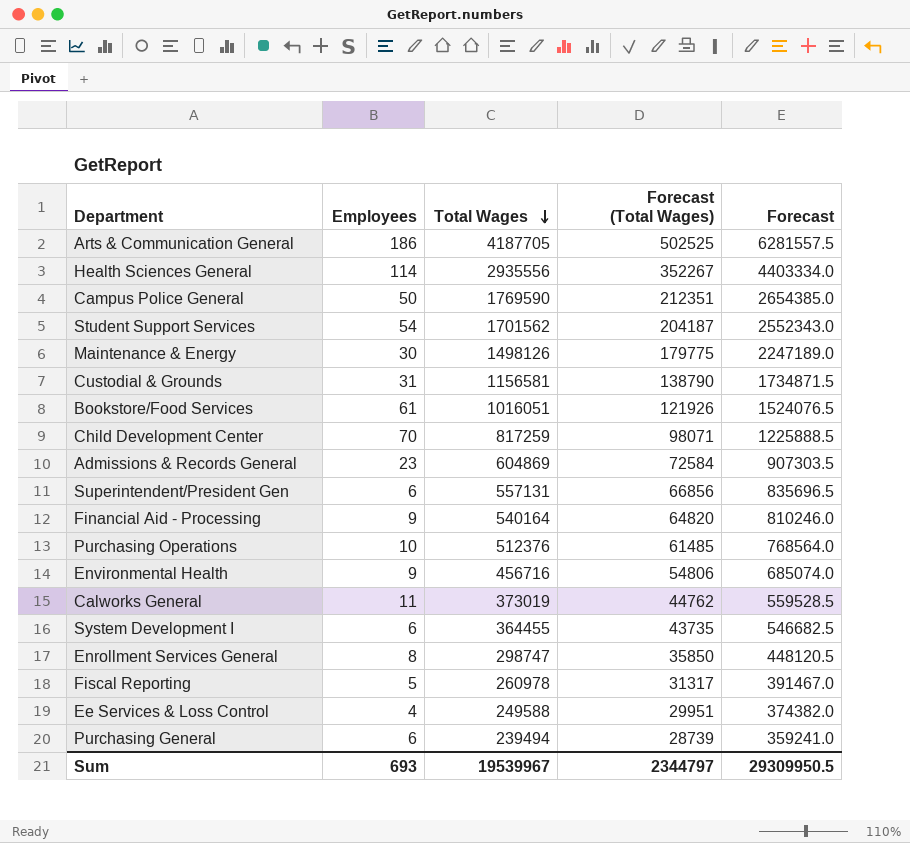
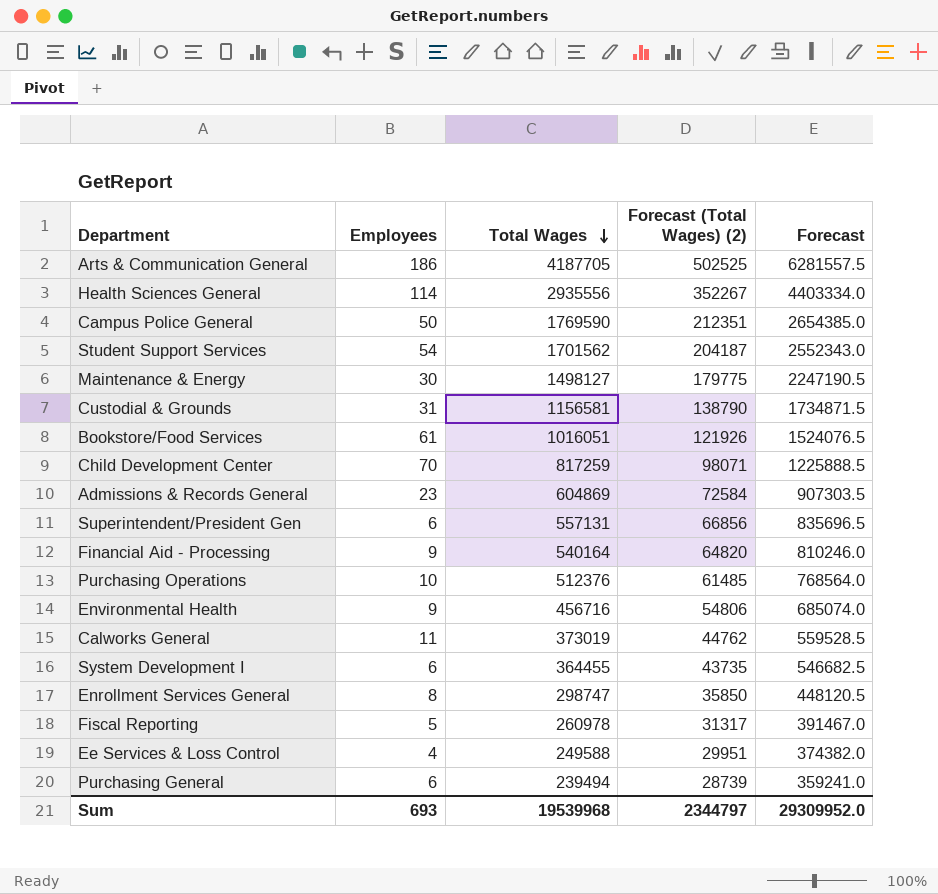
column name: Forecast (Total Wages) -> Forecast (Total Wages) (2)
Maintenance & Energy | Total Wages: 1498126 -> 1498127
Maintenance & Energy | Forecast: 2247189.0 -> 2247190.5
Sum | Total Wages: 19539967 -> 19539968
Sum | Forecast: 29309950.5 -> 29309952.0

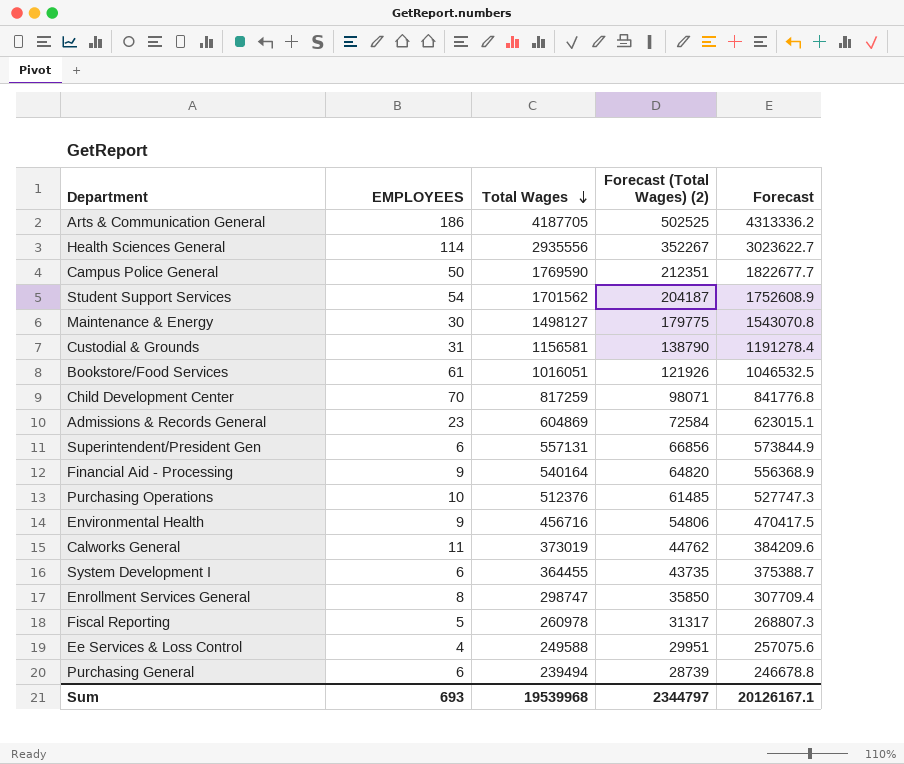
column name: Employees -> EMPLOYEES
column Forecast | formula: [Total Wages] * 1.5 -> [Total Wages] * 1.03
Sum | Forecast: 29309952.0 -> 20126167.1

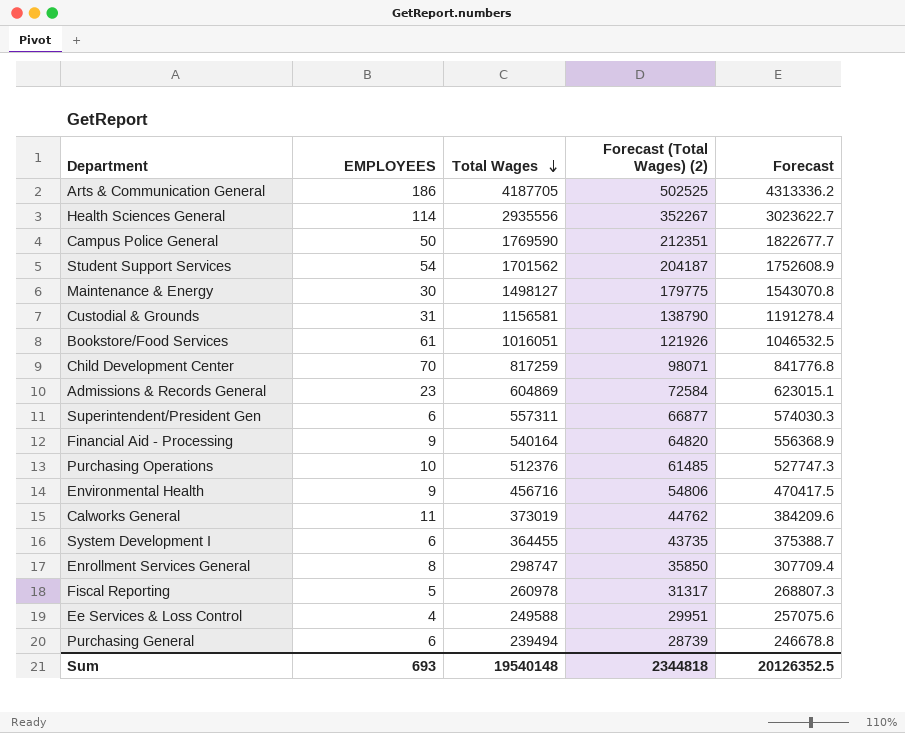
Superintendent/President Gen | Total Wages: 557131 -> 557311
Superintendent/President Gen | Forecast (Total Wages) (2): 66856 -> 66877
Superintendent/President Gen | Forecast: 573844.9 -> 574030.3
Sum | Total Wages: 19539968 -> 19540148
Sum | Forecast (Total Wages) (2): 2344797 -> 2344818
Sum | Forecast: 20126167.1 -> 20126352.5

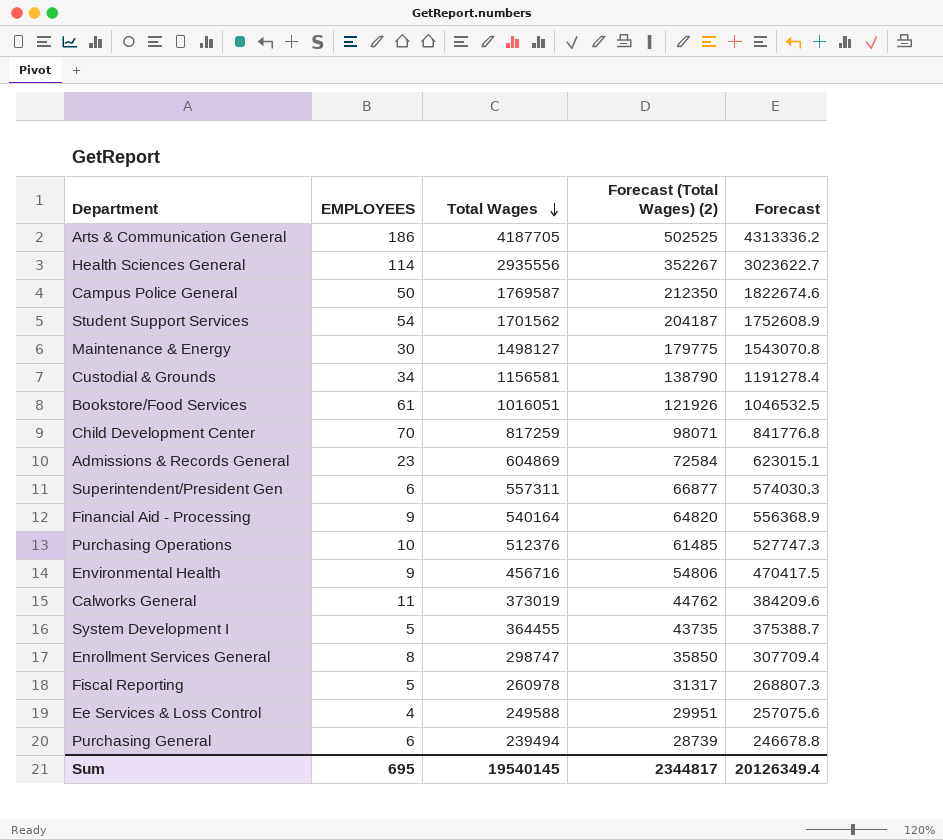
Campus Police General | Total Wages: 1769590 -> 1769587
Campus Police General | Forecast (Total Wages) (2): 212351 -> 212350
Campus Police General | Forecast: 1822677.7 -> 1822674.6
Custodial & Grounds | EMPLOYEES: 31 -> 34
System Development I | EMPLOYEES: 6 -> 5
Sum | EMPLOYEES: 693 -> 695
Sum | Total Wages: 19540148 -> 19540145
Sum | Forecast (Total Wages) (2): 2344818 -> 2344817
Sum | Forecast: 20126352.5 -> 20126349.4

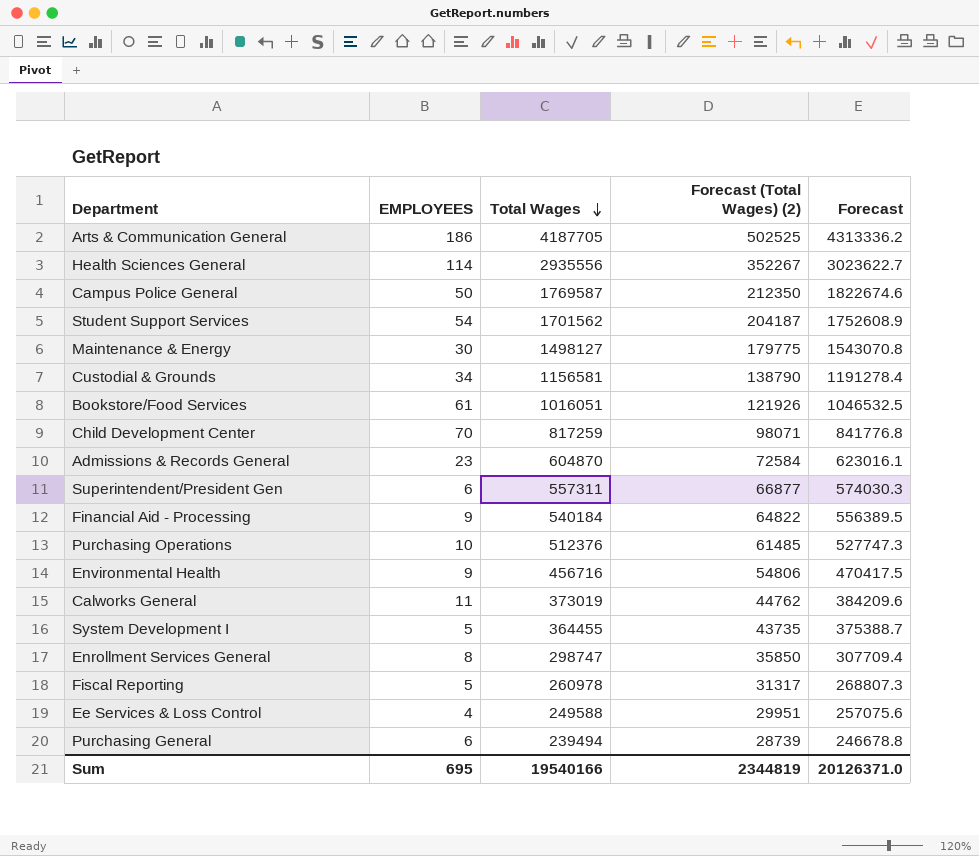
Admissions & Records General | Total Wages: 604869 -> 604870
Admissions & Records General | Forecast: 623015.1 -> 623016.1
Financial Aid - Processing | Total Wages: 540164 -> 540184
Financial Aid - Processing | Forecast (Total Wages) (2): 64820 -> 64822
Financial Aid - Processing | Forecast: 556368.9 -> 556389.5
Sum | Total Wages: 19540145 -> 19540166
Sum | Forecast (Total Wages) (2): 2344817 -> 2344819
Sum | Forecast: 20126349.4 -> 20126371.0

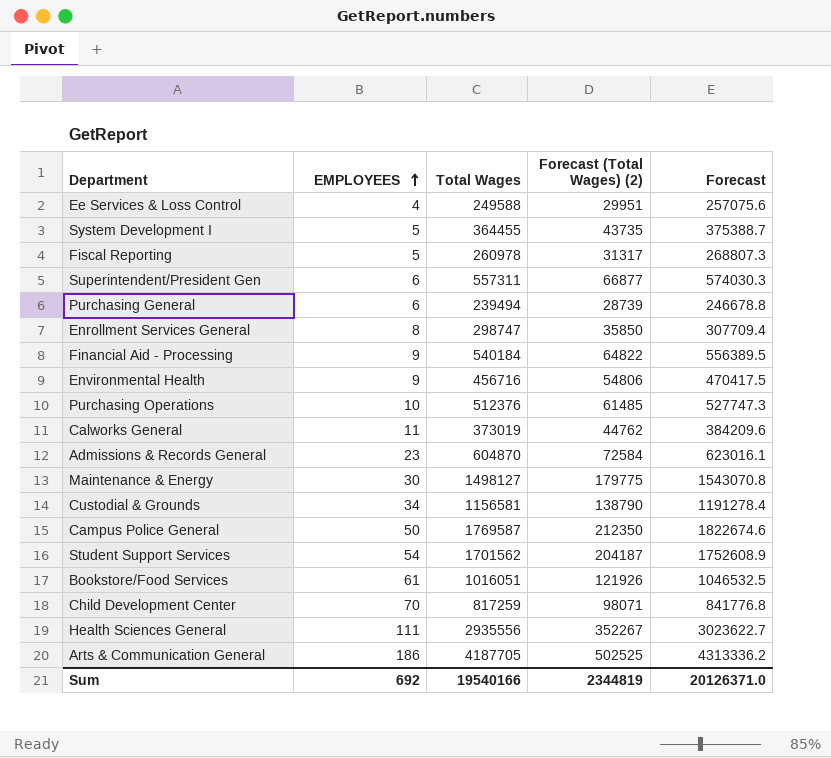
row order: Total Wages descending -> EMPLOYEES ascending
Health Sciences General | EMPLOYEES: 114 -> 111
Sum | EMPLOYEES: 695 -> 692

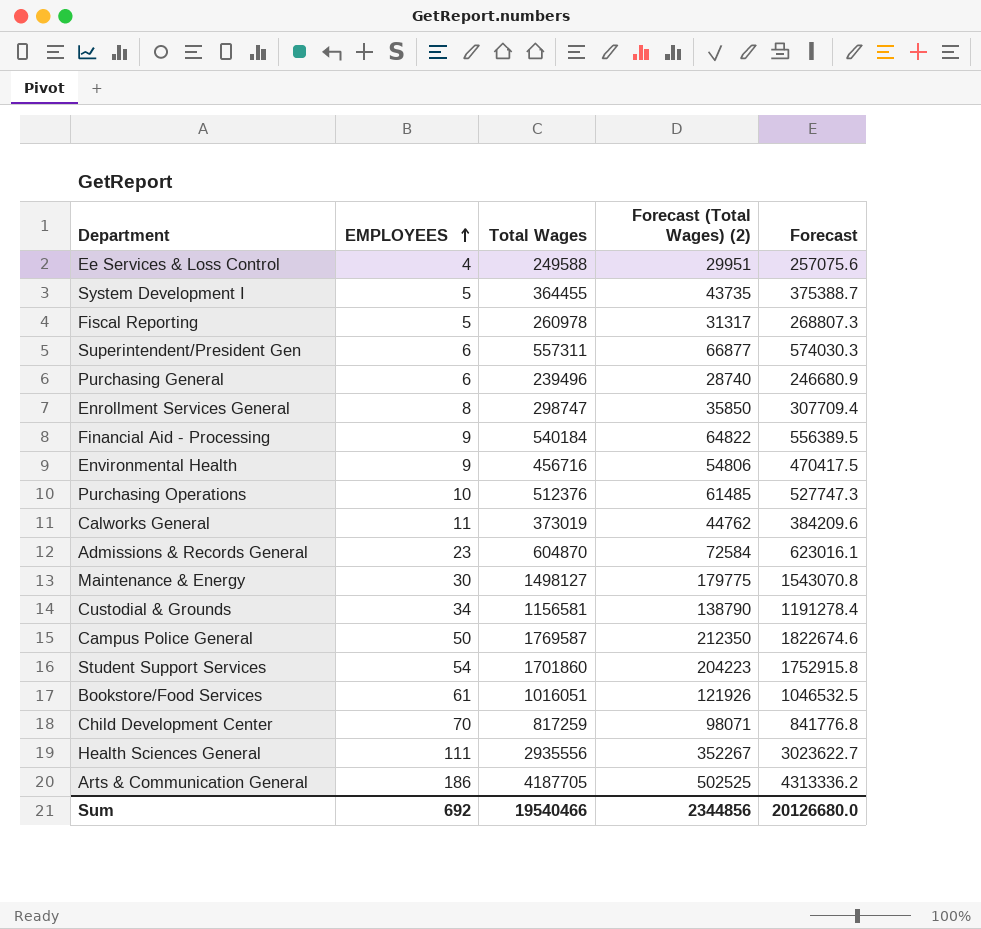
Purchasing General | Total Wages: 239494 -> 239496
Purchasing General | Forecast (Total Wages) (2): 28739 -> 28740
Purchasing General | Forecast: 246678.8 -> 246680.9
Student Support Services | Total Wages: 1701562 -> 1701860
Student Support Services | Forecast (Total Wages) (2): 204187 -> 204223
Student Support Services | Forecast: 1752608.9 -> 1752915.8
Sum | Total Wages: 19540166 -> 19540466
Sum | Forecast (Total Wages) (2): 2344819 -> 2344856
Sum | Forecast: 20126371.0 -> 20126680.0

